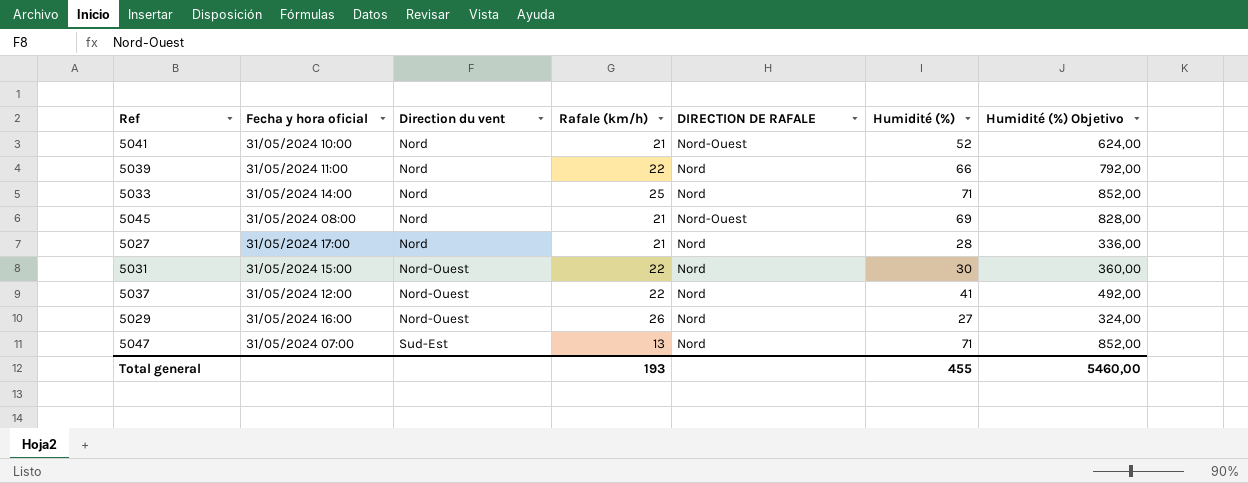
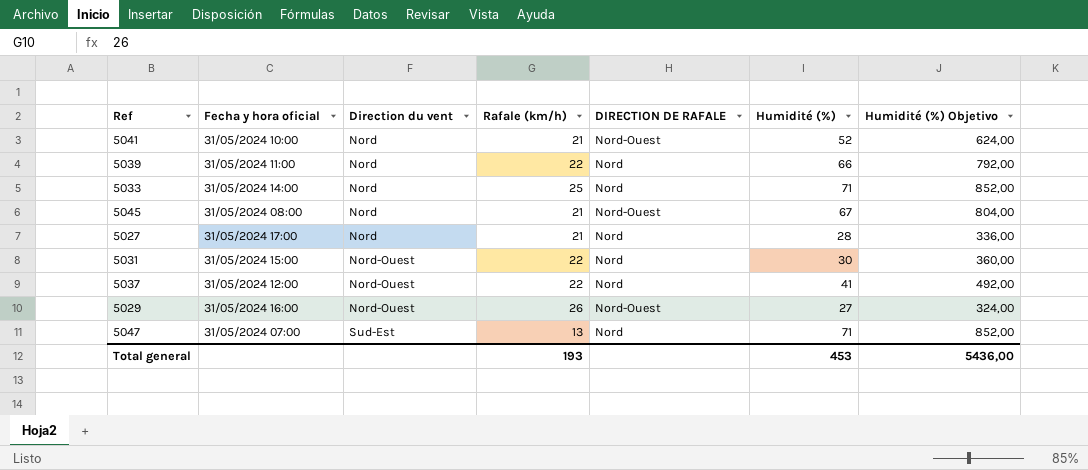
5045 | Humidité (%): 69 -> 67
5045 | Humidité (%) Objetivo: 828,00 -> 804,00
5029 | DIRECTION DE RAFALE: Nord -> Nord-Ouest
Total general | Humidité (%): 455 -> 453
Total general | Humidité (%) Objetivo: 5460,00 -> 5436,00

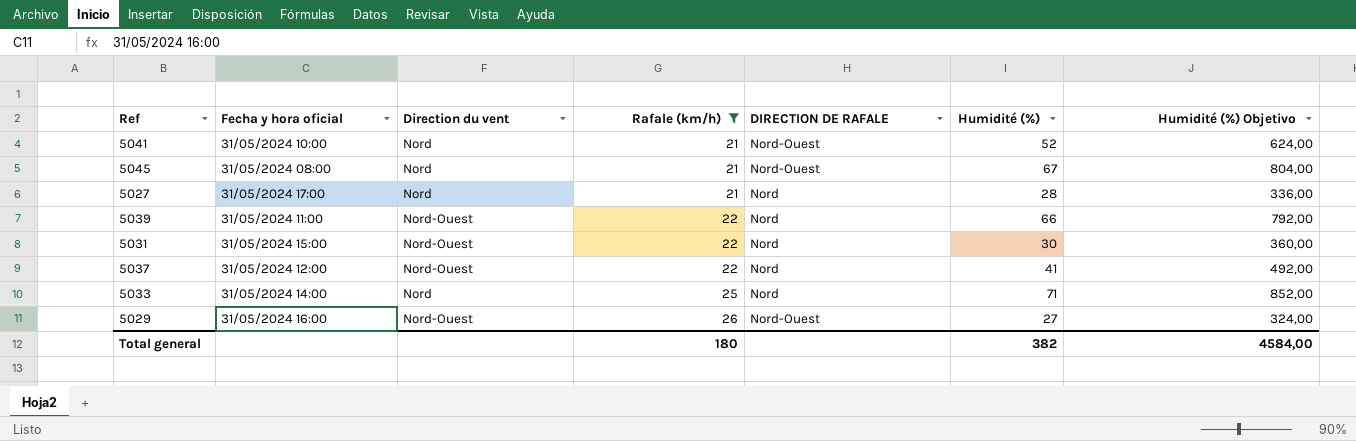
filter: none -> Rafale (km/h) != 13
row order: Direction du vent ascending -> Rafale (km/h) ascending
5039 | Direction du vent: Nord -> Nord-Ouest
Total general | Rafale (km/h): 193 -> 180
Total general | Humidité (%): 453 -> 382
Total general | Humidité (%) Objetivo: 5436,00 -> 4584,00

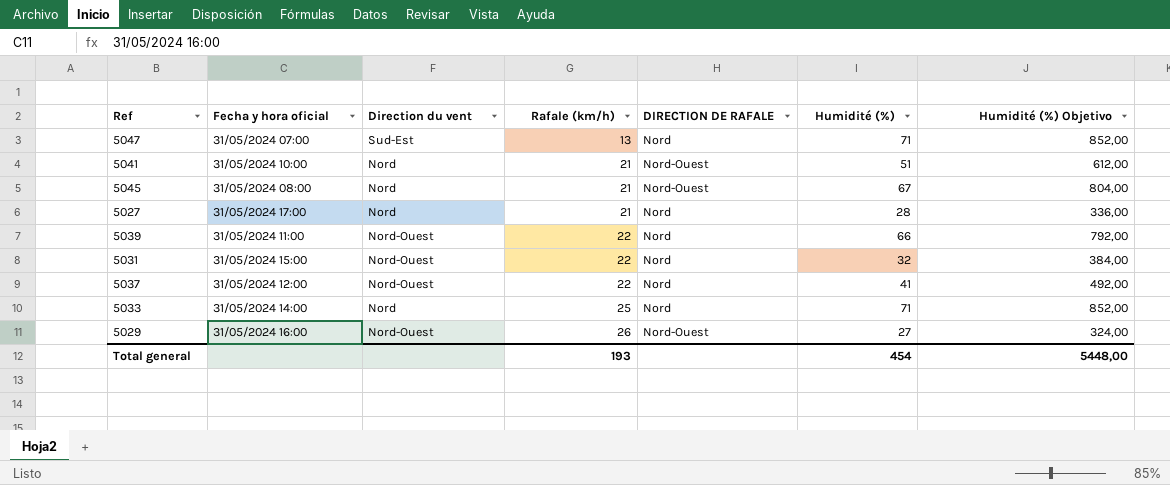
filter: Rafale (km/h) != 13 -> none
5041 | Humidité (%): 52 -> 51
5041 | Humidité (%) Objetivo: 624,00 -> 612,00
5031 | Humidité (%): 30 -> 32
5031 | Humidité (%) Objetivo: 360,00 -> 384,00
Total general | Rafale (km/h): 180 -> 193
Total general | Humidité (%): 382 -> 454
Total general | Humidité (%) Objetivo: 4584,00 -> 5448,00

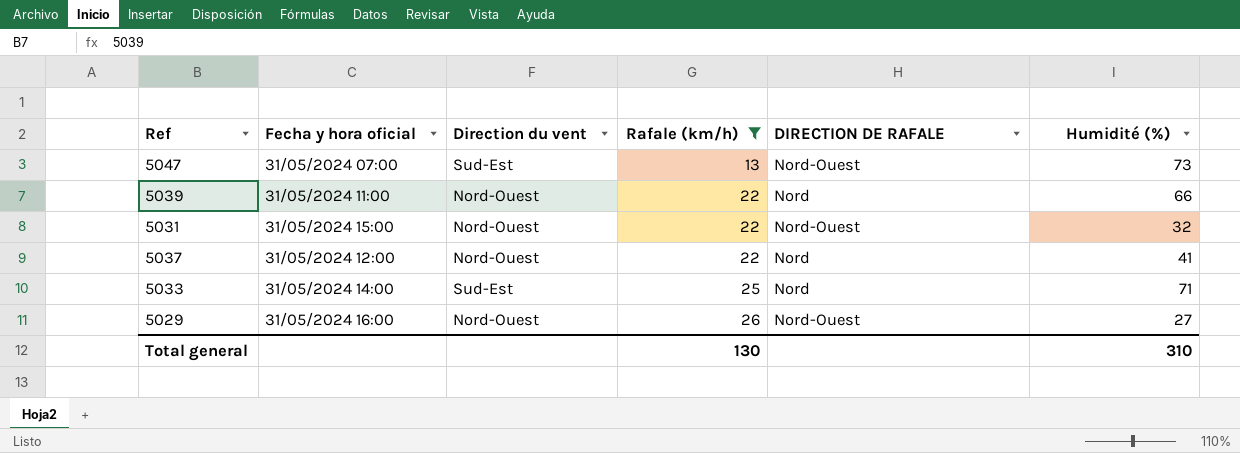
filter: none -> Rafale (km/h) != 21
column Humidité (%) Objetivo | formula: [Humidité (%)] * 12 -> none
5047 | DIRECTION DE RAFALE: Nord -> Nord-Ouest
5047 | Humidité (%): 71 -> 73
5031 | DIRECTION DE RAFALE: Nord -> Nord-Ouest
5033 | Direction du vent: Nord -> Sud-Est
Total general | Rafale (km/h): 193 -> 130
Total general | Humidité (%): 454 -> 310

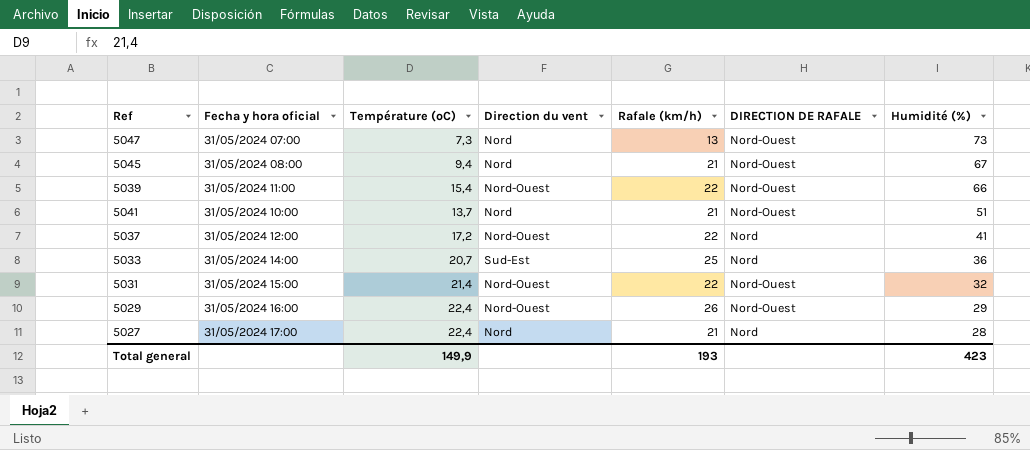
filter: Rafale (km/h) != 21 -> none
row order: Rafale (km/h) ascending -> Humidité (%) descending
column Température (ºC) | position: none -> 3
5047 | Direction du vent: Sud-Est -> Nord
5039 | DIRECTION DE RAFALE: Nord -> Nord-Ouest
5033 | Humidité (%): 71 -> 36
5029 | Humidité (%): 27 -> 29
Total general | Rafale (km/h): 130 -> 193
Total general | Humidité (%): 310 -> 423

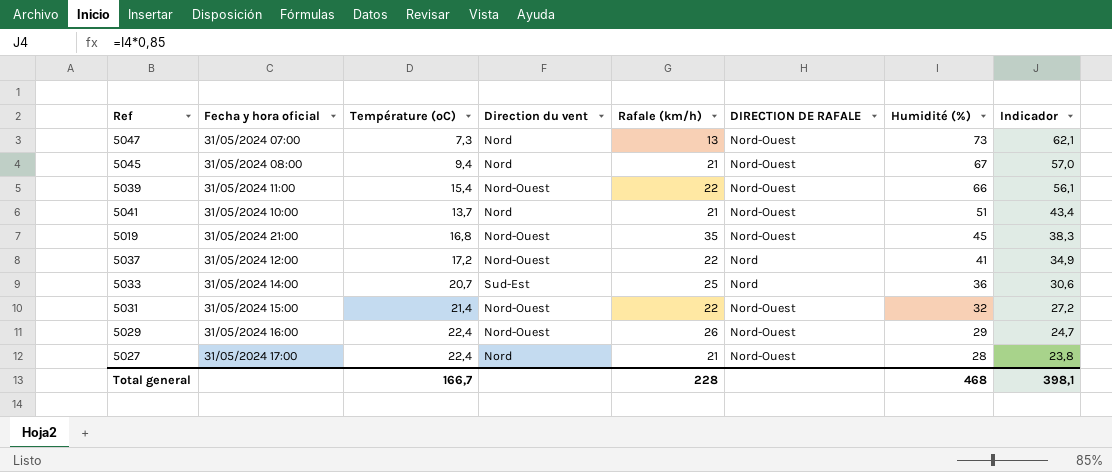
column Indicador | formula: none -> [Humidité (%)] * 0,85
row 5019: none -> 31/05/2024 21:00 | 16,8 | Nord-Ouest | 35 | Nord-Ouest | 45 | 38,3
5027 | DIRECTION DE RAFALE: Nord -> Nord-Ouest
Total general | Température (ºC): 149,9 -> 166,7
Total general | Rafale (km/h): 193 -> 228
Total general | Humidité (%): 423 -> 468

